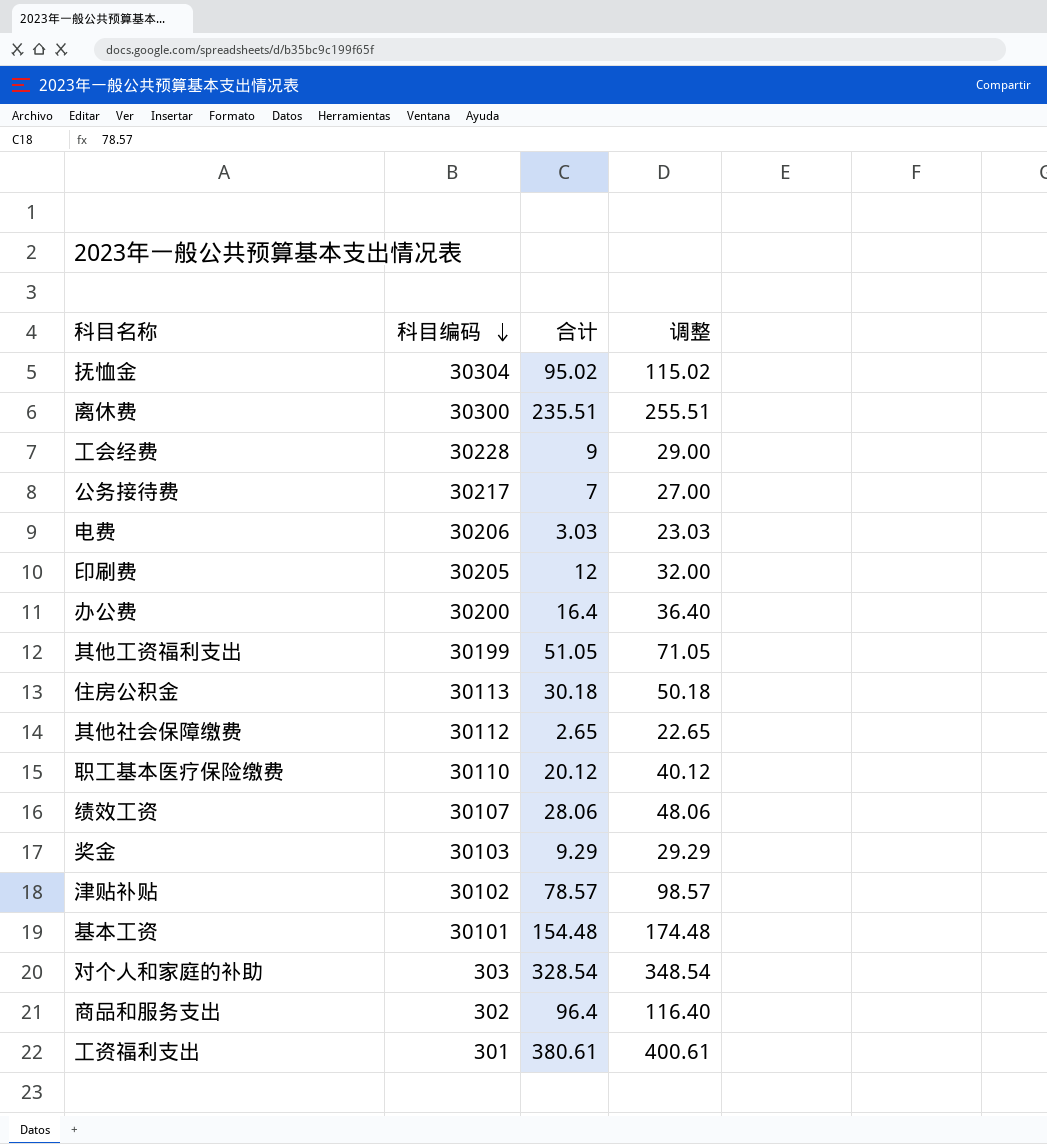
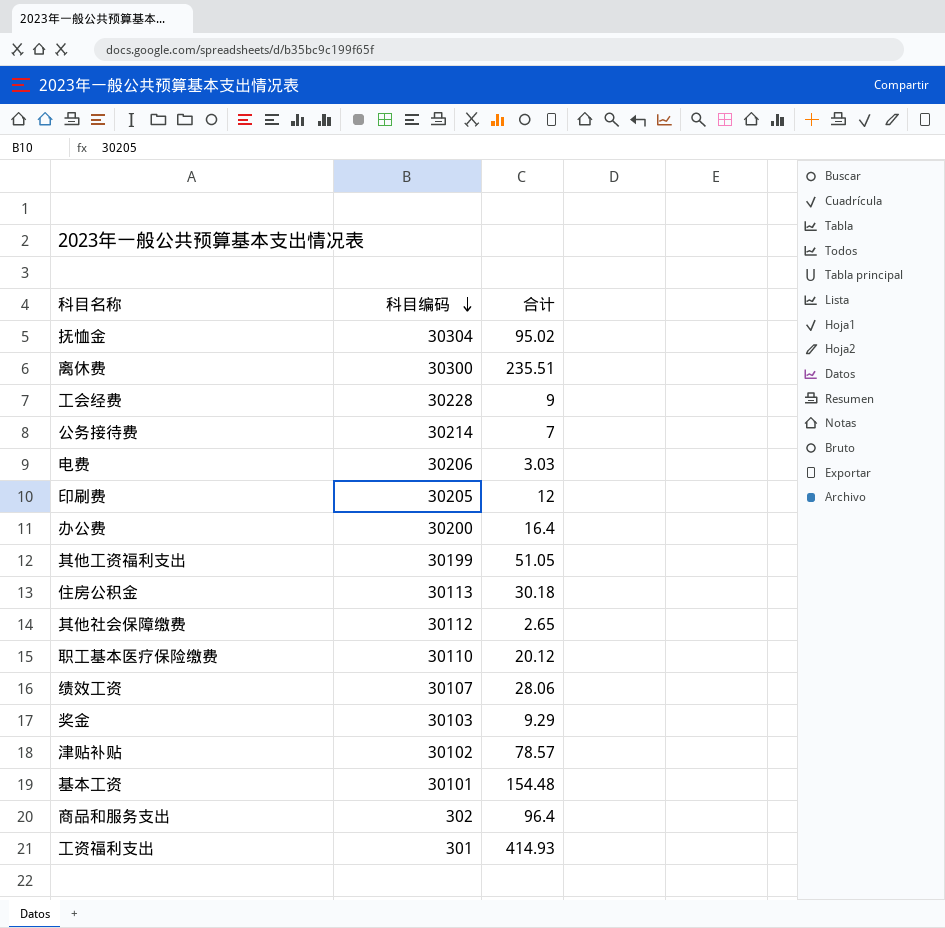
column 调整 | formula: [合计] + 20 -> none
row 对个人和家庭的补助: 303 | 328.54 | 348.54 -> none
公务接待费 | 科目编码: 30217 -> 30214
工资福利支出 | 合计: 380.61 -> 414.93

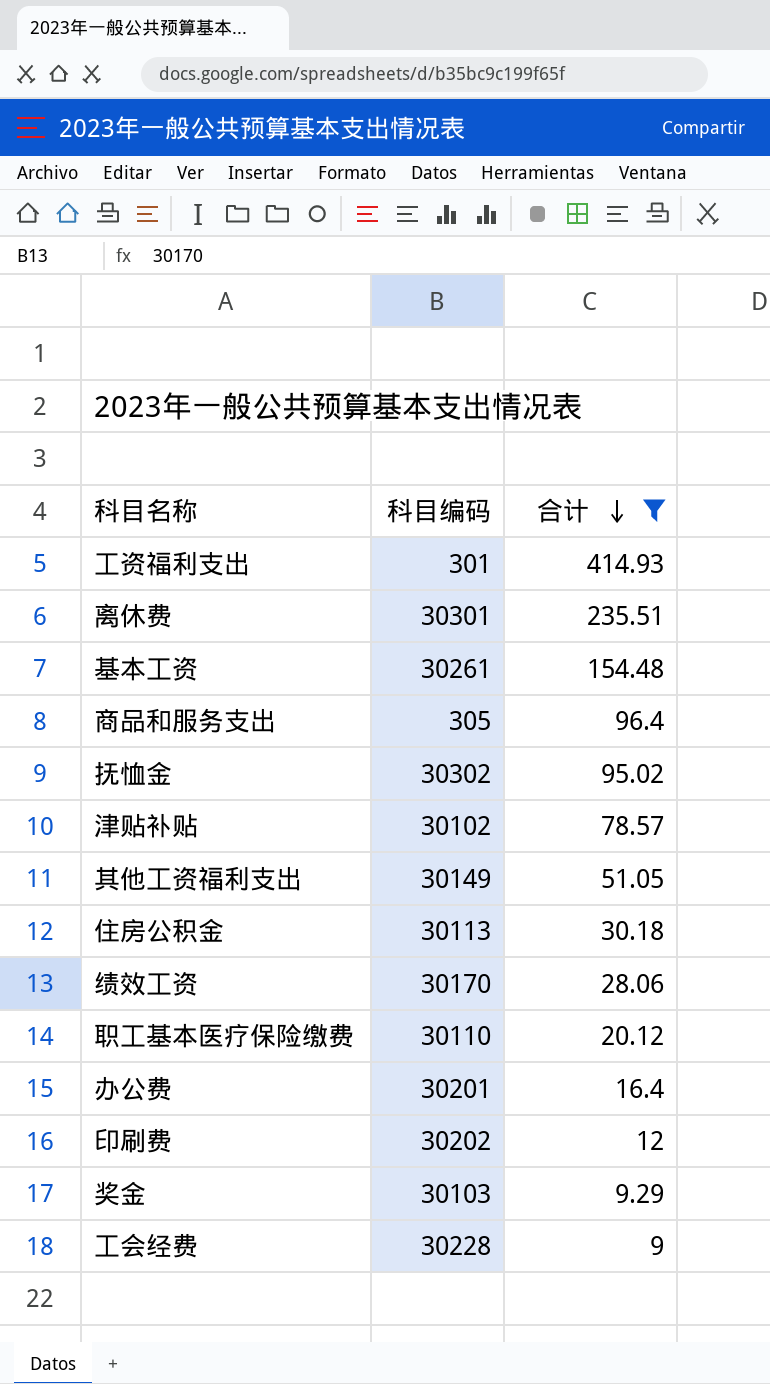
filter: none -> 合计 >= 9
row order: 科目编码 descending -> 合计 descending
离休费 | 科目编码: 30300 -> 30301
基本工资 | 科目编码: 30101 -> 30261
商品和服务支出 | 科目编码: 302 -> 305
抚恤金 | 科目编码: 30304 -> 30302
其他工资福利支出 | 科目编码: 30199 -> 30149
绩效工资 | 科目编码: 30107 -> 30170
办公费 | 科目编码: 30200 -> 30201
印刷费 | 科目编码: 30205 -> 30202

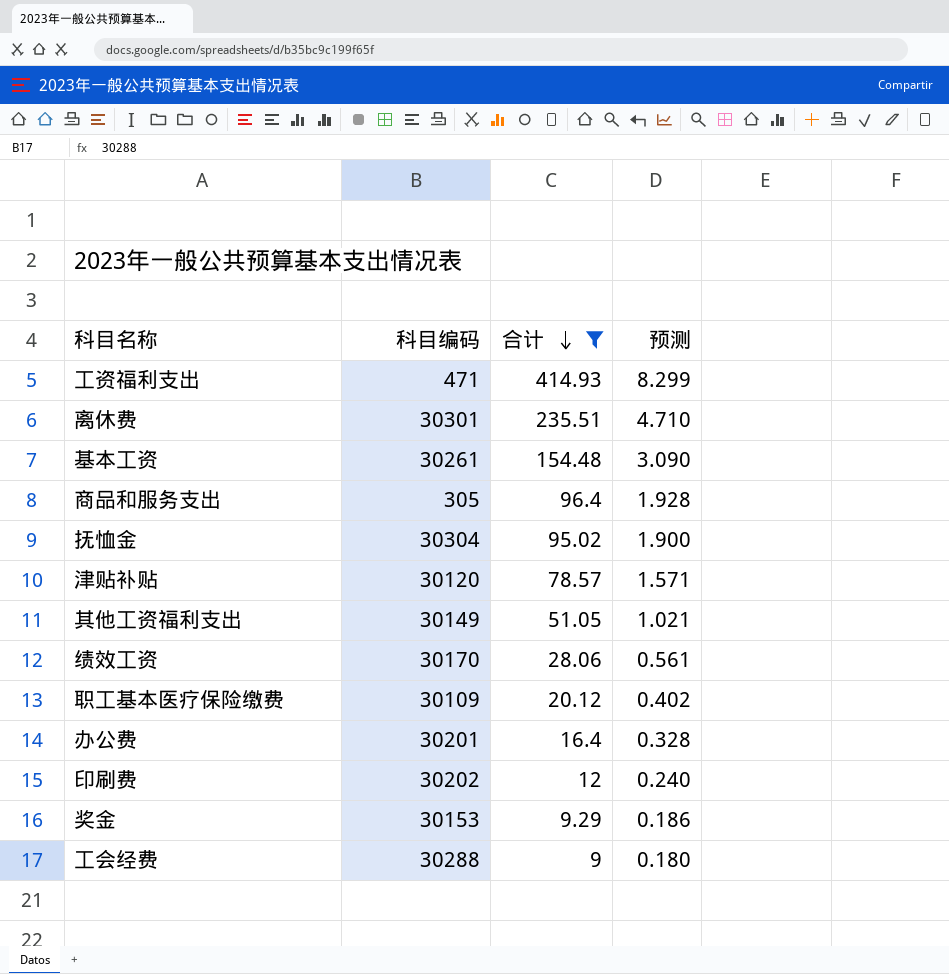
column 预测 | formula: none -> [合计] * 0.02
row 住房公积金: 30113 | 30.18 -> none
工资福利支出 | 科目编码: 301 -> 471
抚恤金 | 科目编码: 30302 -> 30304
津贴补贴 | 科目编码: 30102 -> 30120
职工基本医疗保险缴费 | 科目编码: 30110 -> 30109
奖金 | 科目编码: 30103 -> 30153
工会经费 | 科目编码: 30228 -> 30288

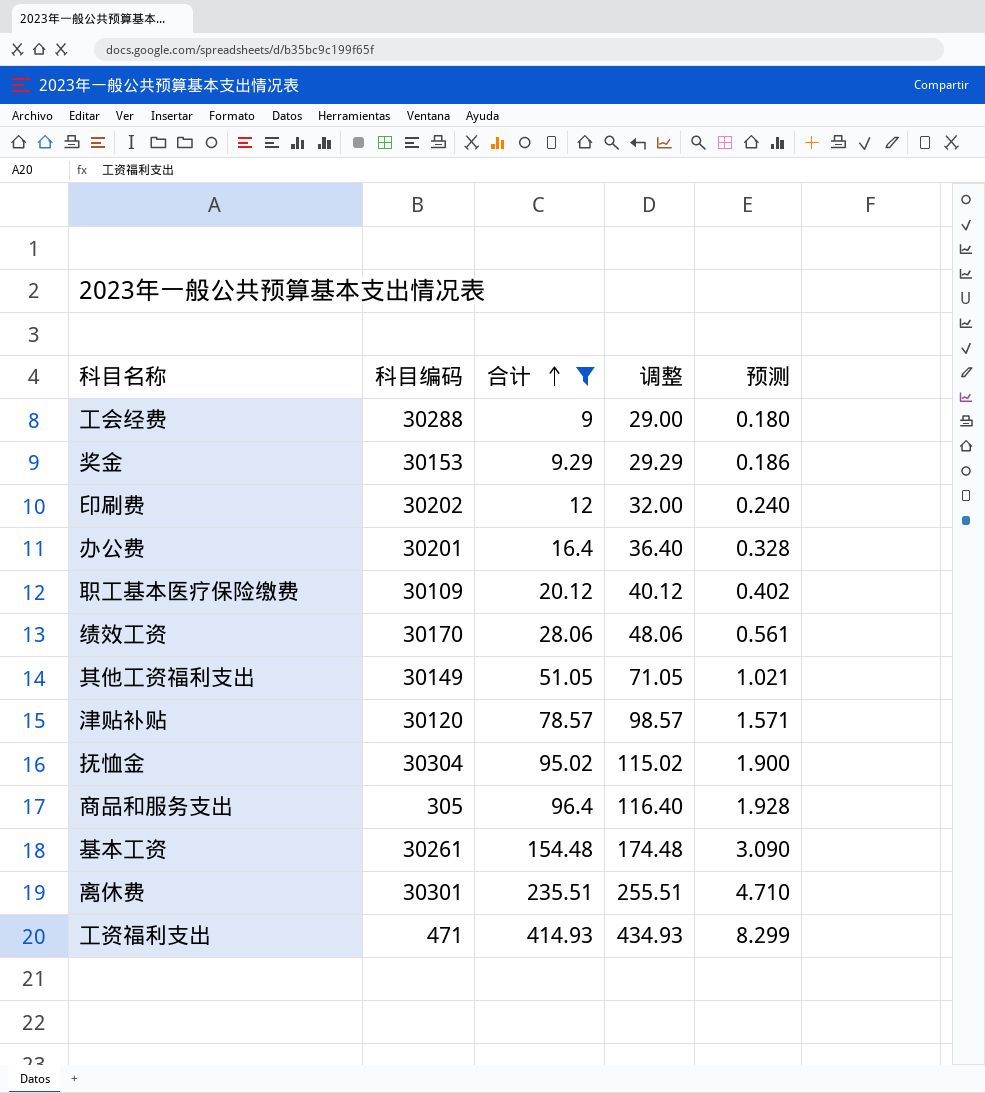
row order: 合计 descending -> 合计 ascending
column 调整 | formula: none -> [合计] + 20

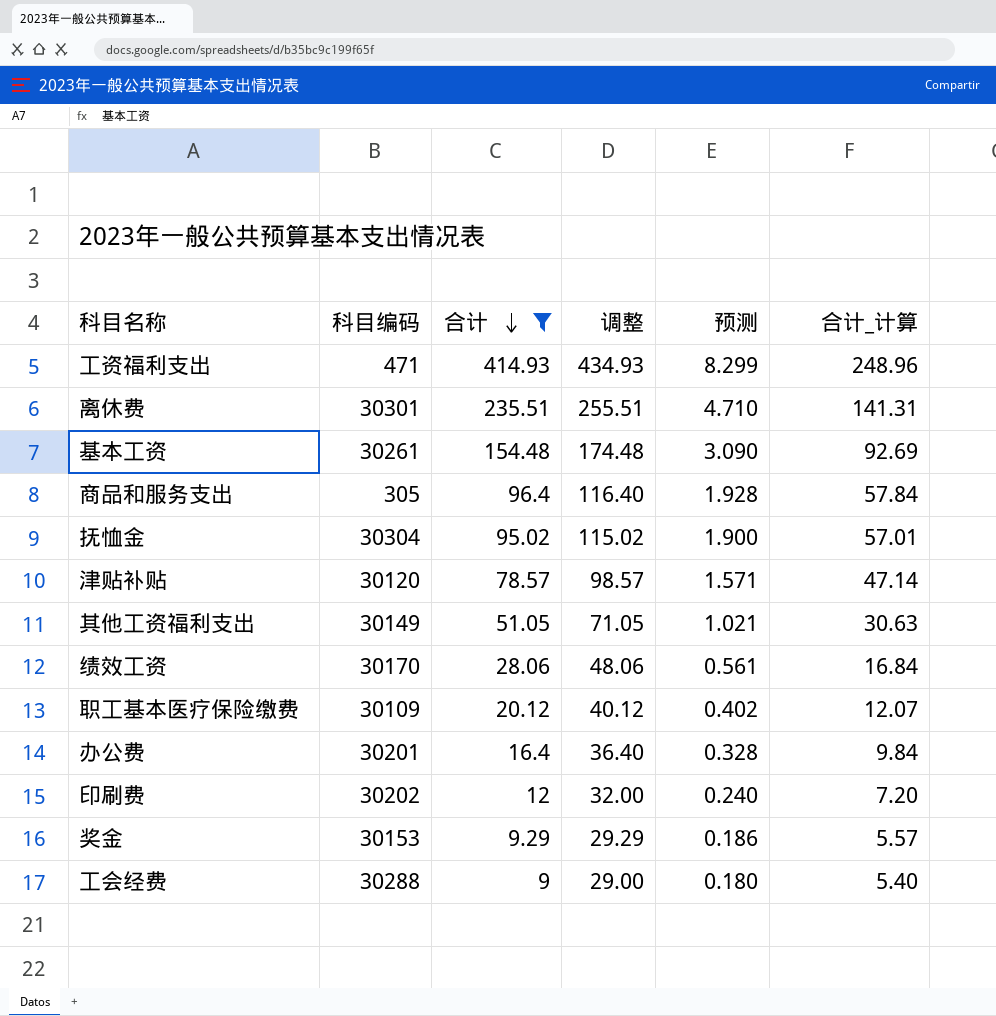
row order: 合计 ascending -> 合计 descending
column 合计_计算 | formula: none -> [合计] * 0.6

